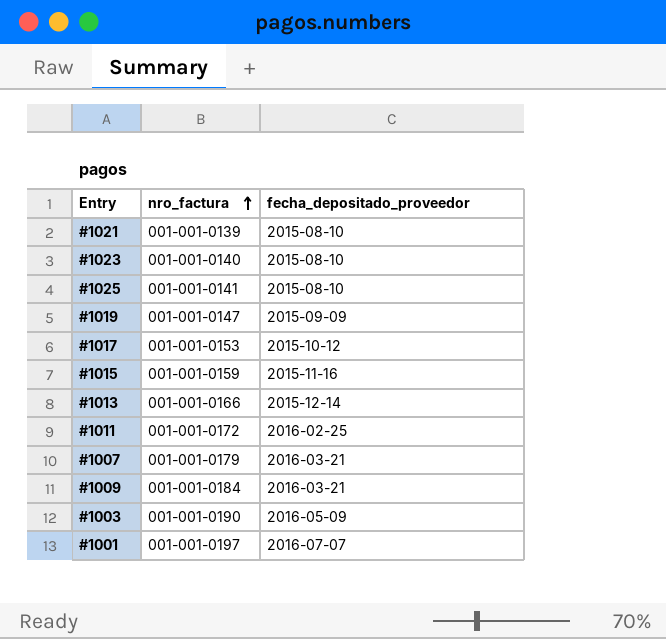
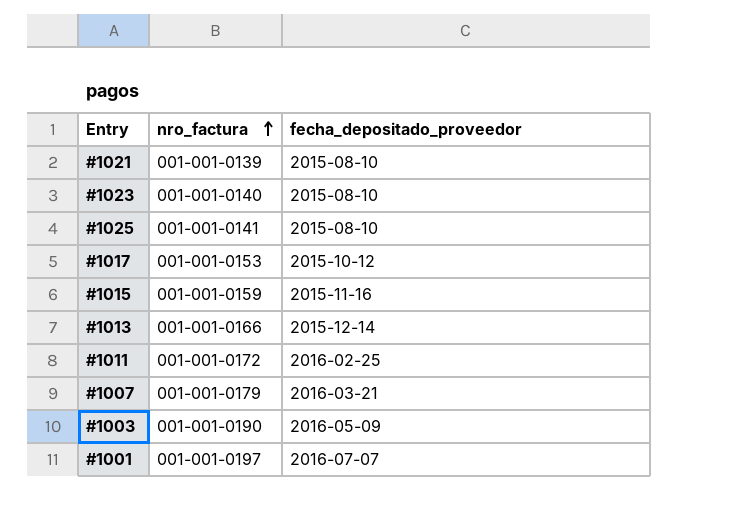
row #1019: 001-001-0147 | 2015-09-09 -> none
row #1009: 001-001-0184 | 2016-03-21 -> none

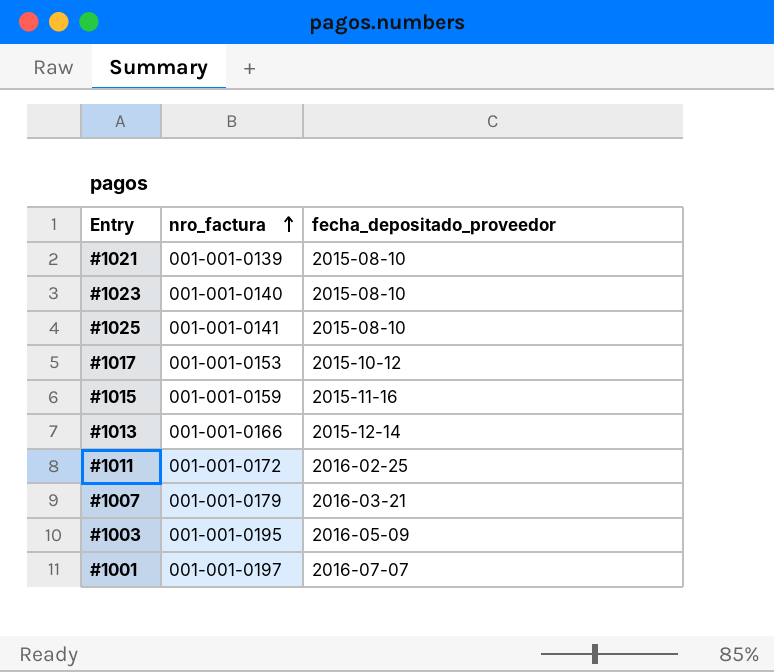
#1003 | nro_factura: 001-001-0190 -> 001-001-0195

